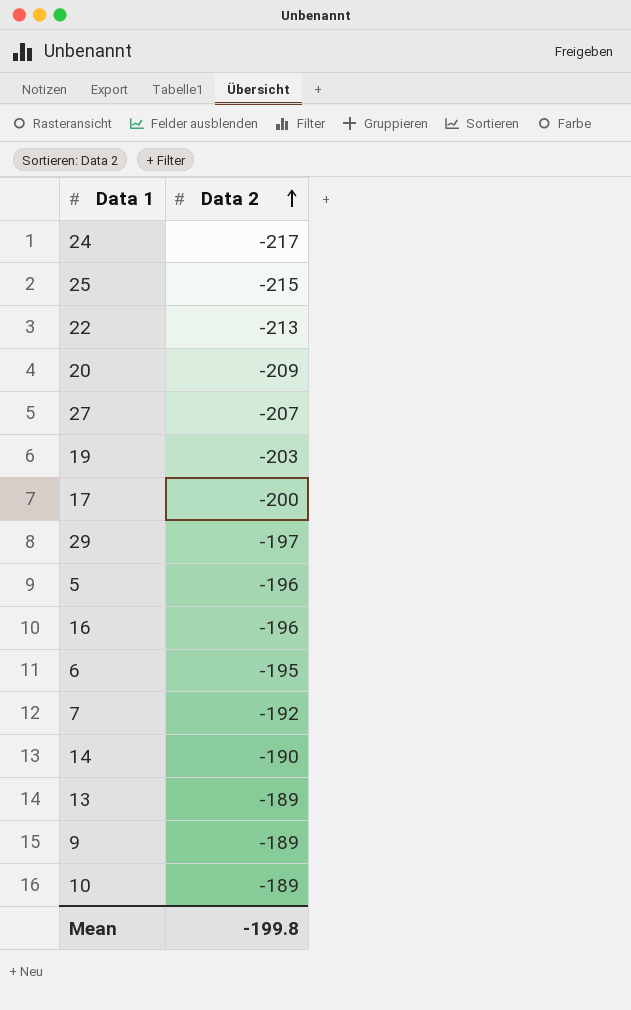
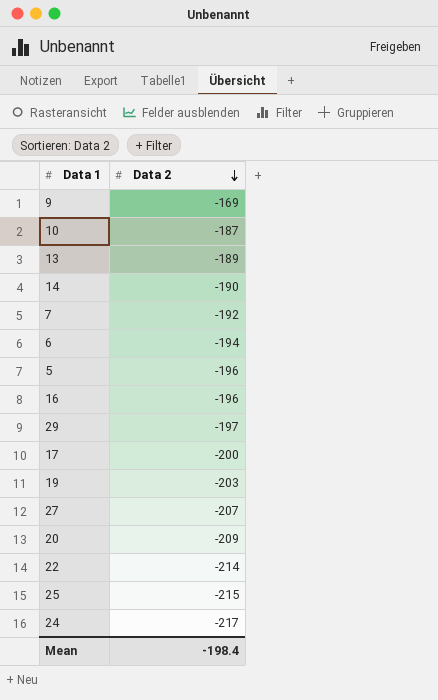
row order: Data 2 ascending -> Data 2 descending
9 | Data 2: -189 -> -169
10 | Data 2: -189 -> -187
6 | Data 2: -195 -> -194
22 | Data 2: -213 -> -214
Mean | Data 2: -199.8 -> -198.4

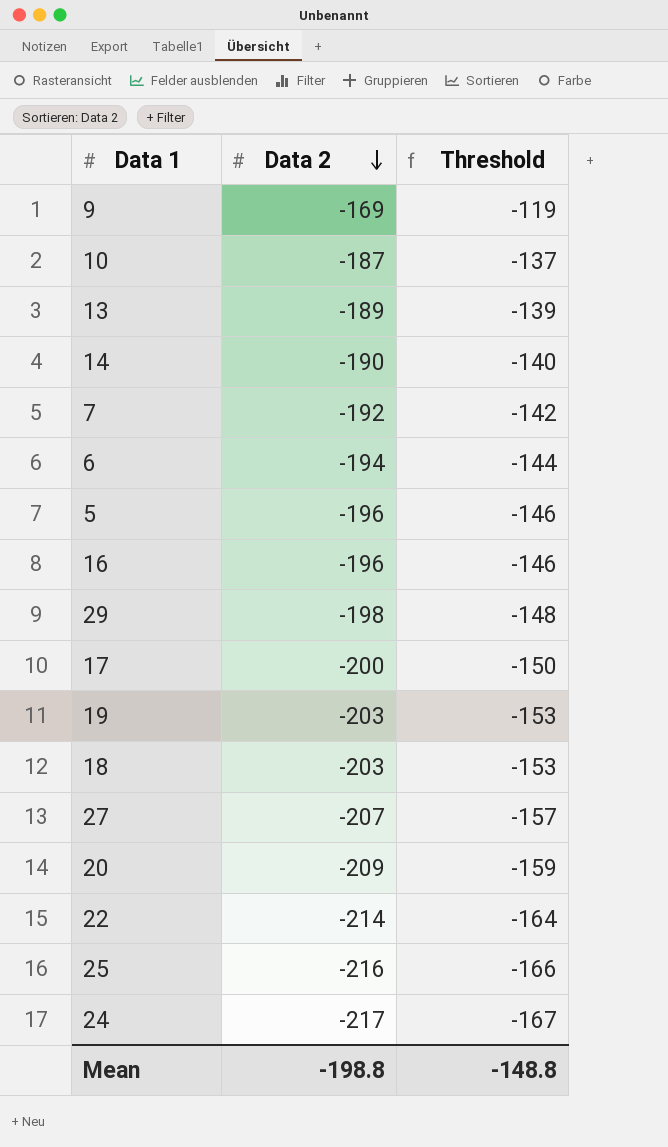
column Threshold | formula: none -> [Data 2] + 50
29 | Data 2: -197 -> -198
row 18: none -> -203 | -153
25 | Data 2: -215 -> -216
Mean | Data 2: -198.4 -> -198.8

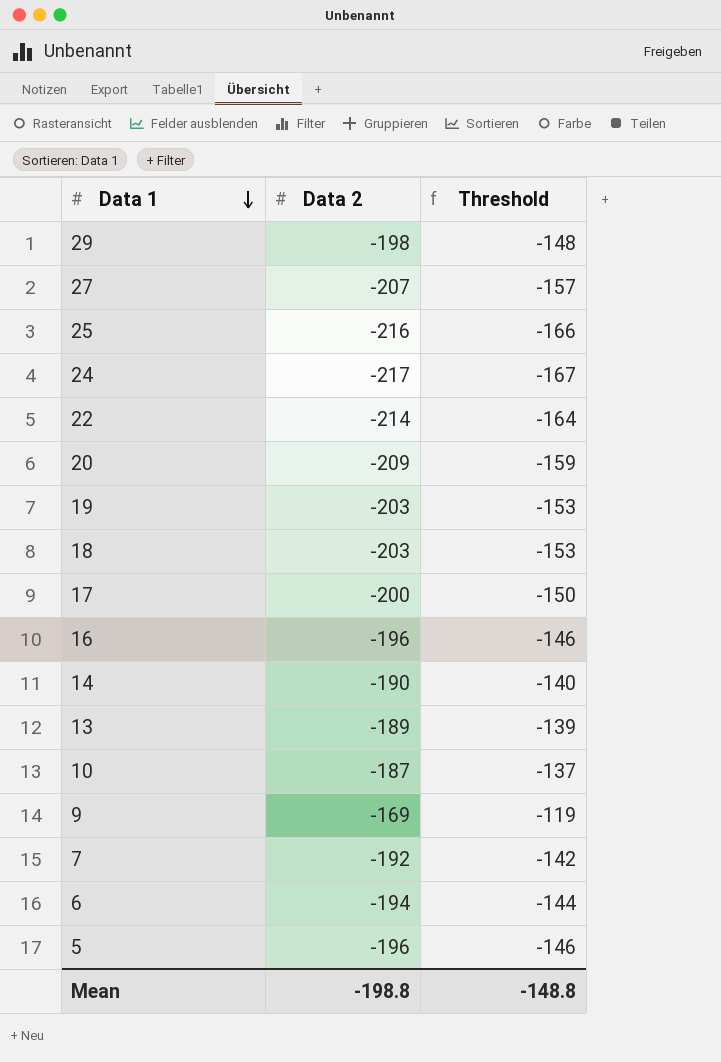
row order: Data 2 descending -> Data 1 descending

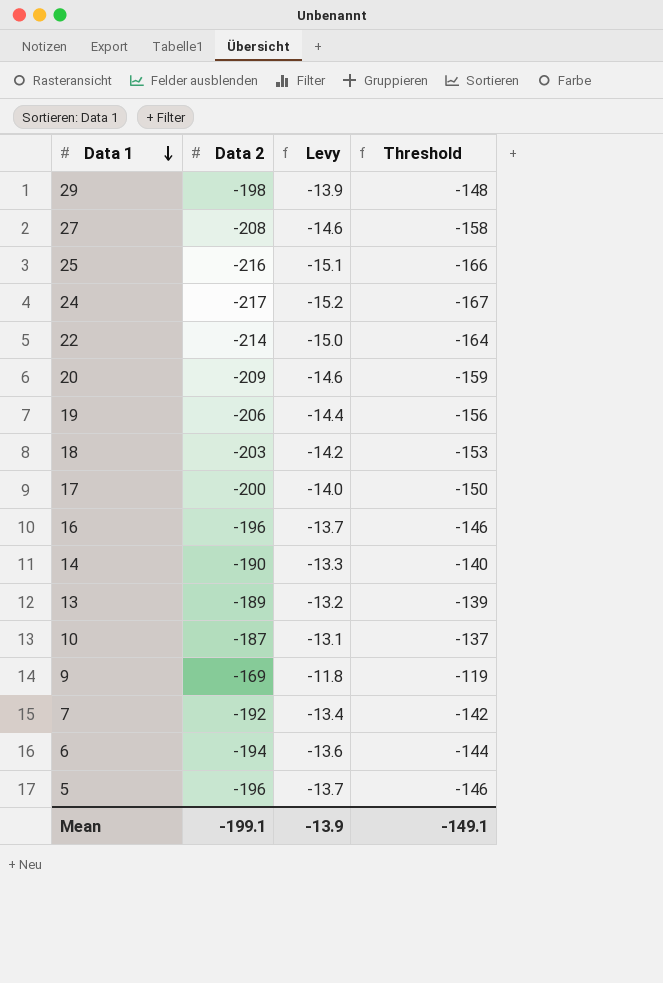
column Levy | formula: none -> [Data 2] * 0.07
27 | Data 2: -207 -> -208
27 | Threshold: -157 -> -158
19 | Data 2: -203 -> -206
19 | Threshold: -153 -> -156
Mean | Data 2: -198.8 -> -199.1
Mean | Threshold: -148.8 -> -149.1

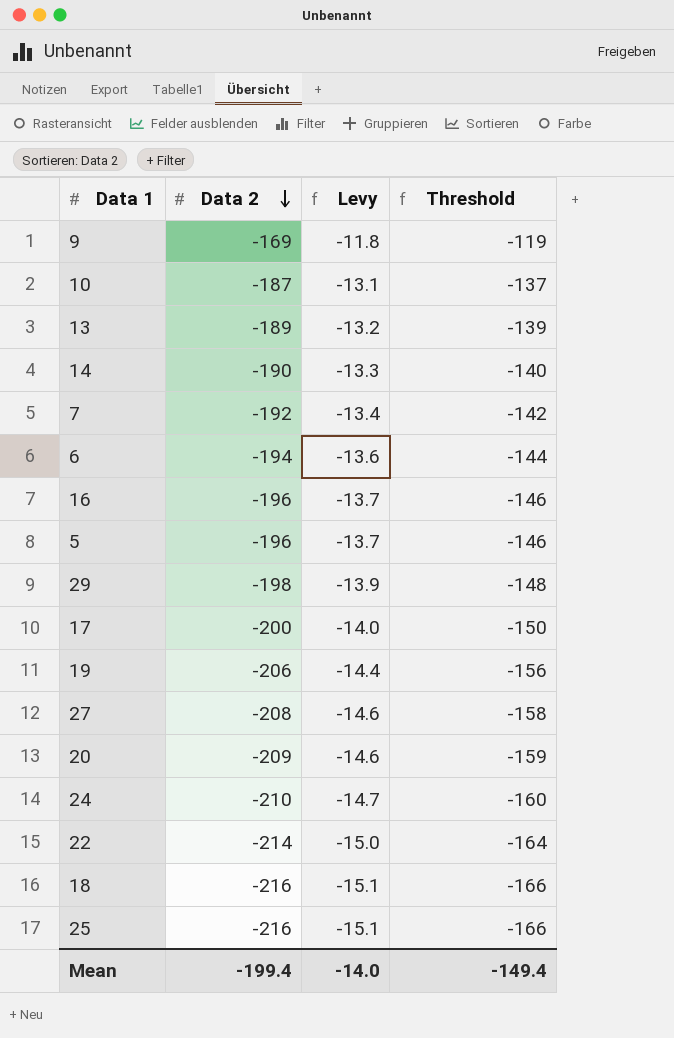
row order: Data 1 descending -> Data 2 descending
24 | Data 2: -217 -> -210
24 | Levy: -15.2 -> -14.7
24 | Threshold: -167 -> -160
18 | Data 2: -203 -> -216
18 | Levy: -14.2 -> -15.1
18 | Threshold: -153 -> -166
Mean | Data 2: -199.1 -> -199.4
Mean | Levy: -13.9 -> -14.0
Mean | Threshold: -149.1 -> -149.4

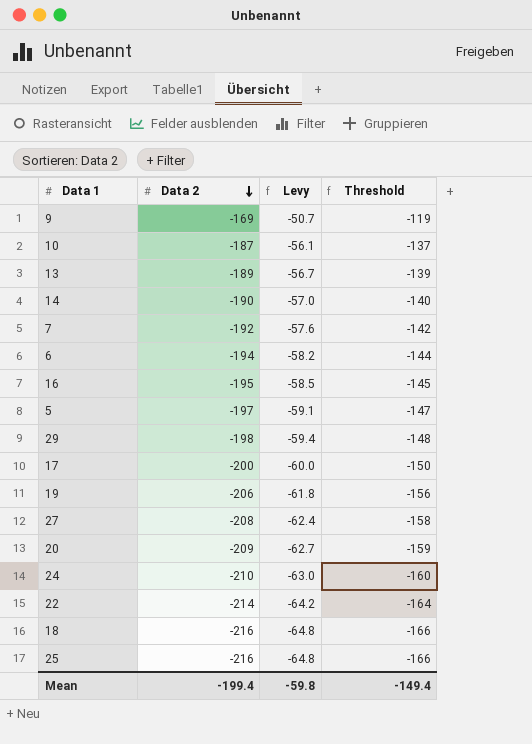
column Levy | formula: [Data 2] * 0.07 -> [Data 2] * 0.3
16 | Data 2: -196 -> -195
16 | Threshold: -146 -> -145
5 | Data 2: -196 -> -197
5 | Threshold: -146 -> -147
Mean | Levy: -14.0 -> -59.8

